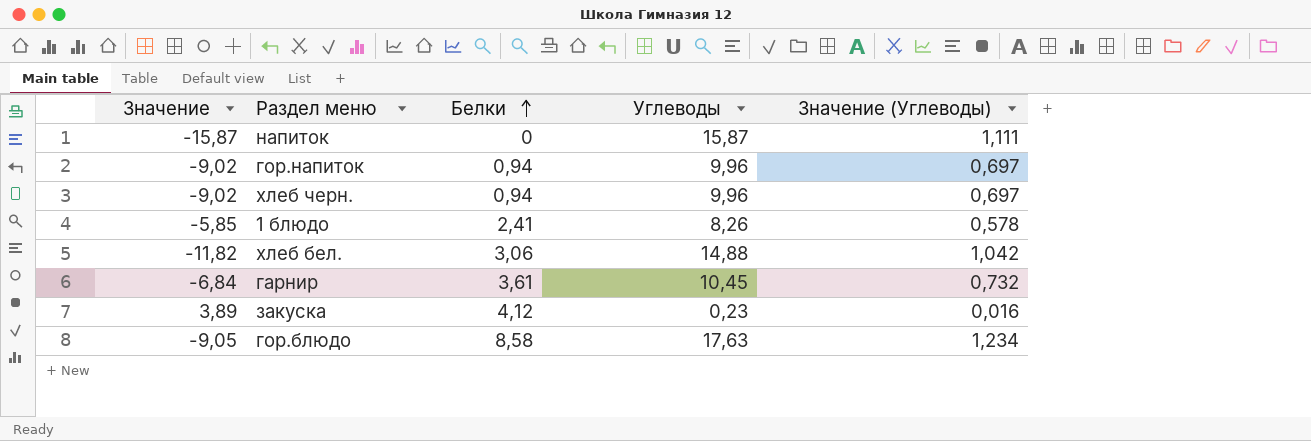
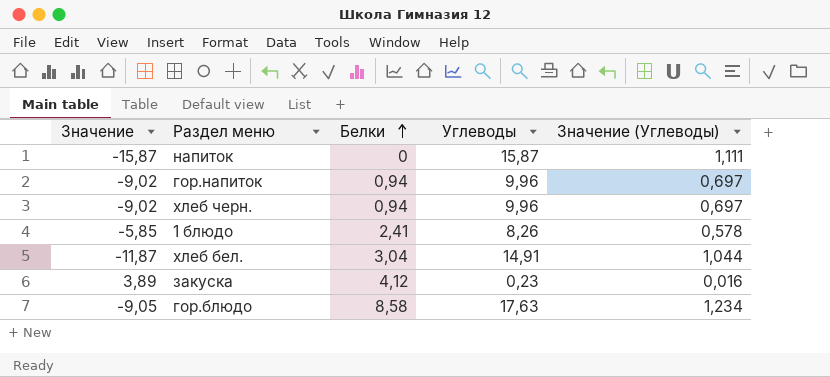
row гарнир: -6,84 | 3,61 | 10,45 | 0,732 -> none
хлеб бел. | Значение: -11,82 -> -11,87
хлеб бел. | Белки: 3,06 -> 3,04
хлеб бел. | Углеводы: 14,88 -> 14,91
хлеб бел. | Значение (Углеводы): 1,042 -> 1,044

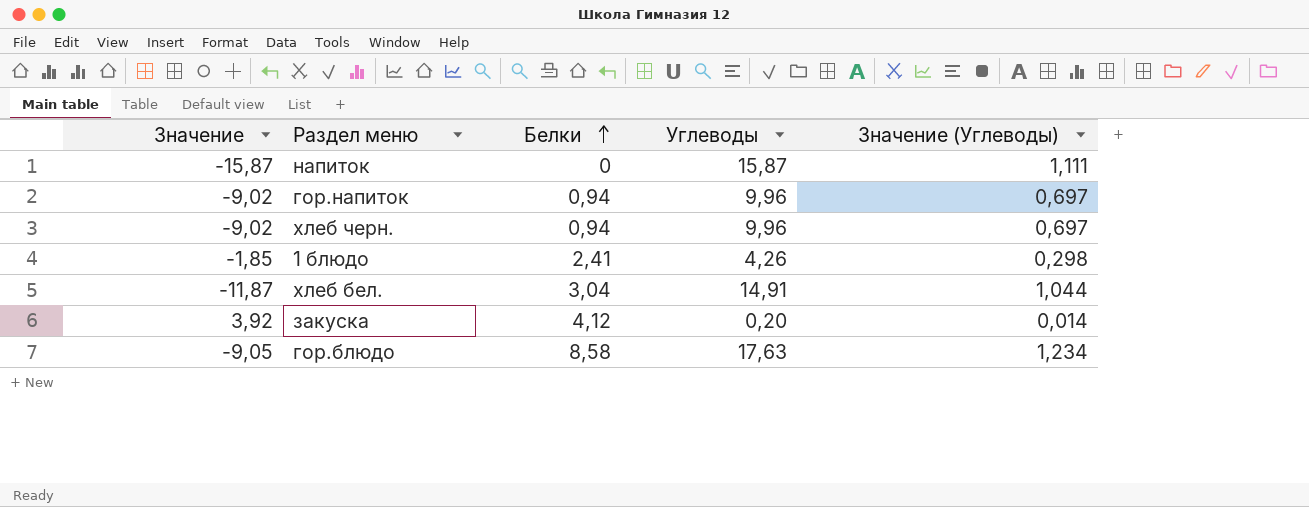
1 блюдо | Значение: -5,85 -> -1,85
1 блюдо | Углеводы: 8,26 -> 4,26
1 блюдо | Значение (Углеводы): 0,578 -> 0,298
закуска | Значение: 3,89 -> 3,92
закуска | Углеводы: 0,23 -> 0,20
закуска | Значение (Углеводы): 0,016 -> 0,014

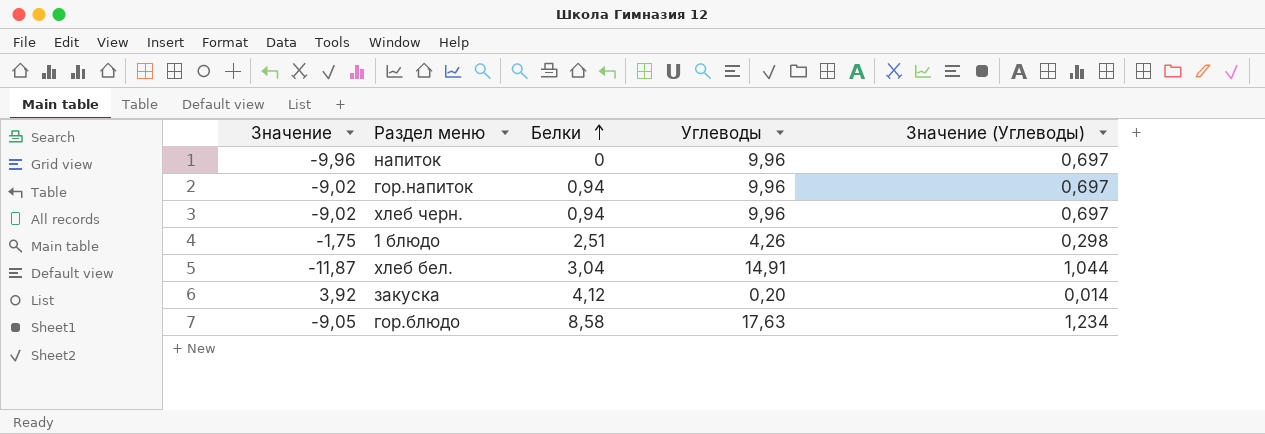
напиток | Значение: -15,87 -> -9,96
напиток | Углеводы: 15,87 -> 9,96
напиток | Значение (Углеводы): 1,111 -> 0,697
1 блюдо | Значение: -1,85 -> -1,75
1 блюдо | Белки: 2,41 -> 2,51

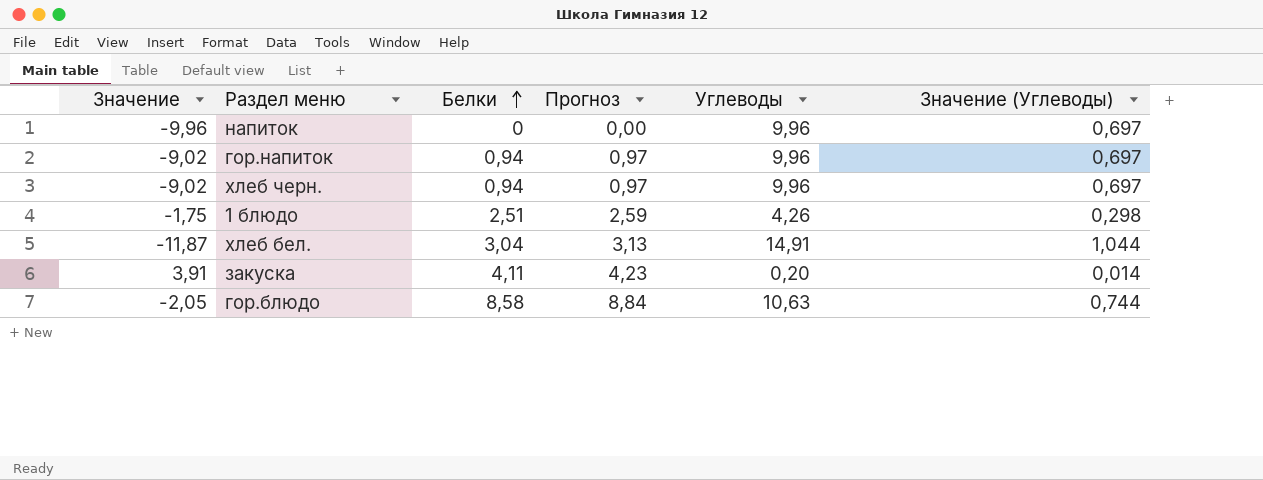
column Прогноз | formula: none -> [Белки] * 1,03
закуска | Значение: 3,92 -> 3,91
закуска | Белки: 4,12 -> 4,11
гор.блюдо | Значение: -9,05 -> -2,05
гор.блюдо | Углеводы: 17,63 -> 10,63
гор.блюдо | Значение (Углеводы): 1,234 -> 0,744

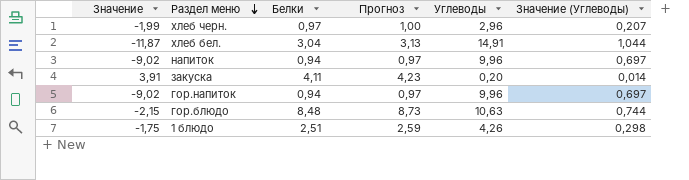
row order: Белки ascending -> Раздел меню descending
хлеб черн. | Значение: -9,02 -> -1,99
хлеб черн. | Белки: 0,94 -> 0,97
хлеб черн. | Прогноз: 0,97 -> 1,00
хлеб черн. | Углеводы: 9,96 -> 2,96
хлеб черн. | Значение (Углеводы): 0,697 -> 0,207
напиток | Значение: -9,96 -> -9,02
напиток | Белки: 0 -> 0,94
напиток | Прогноз: 0,00 -> 0,97
гор.блюдо | Значение: -2,05 -> -2,15
гор.блюдо | Белки: 8,58 -> 8,48
гор.блюдо | Прогноз: 8,84 -> 8,73

